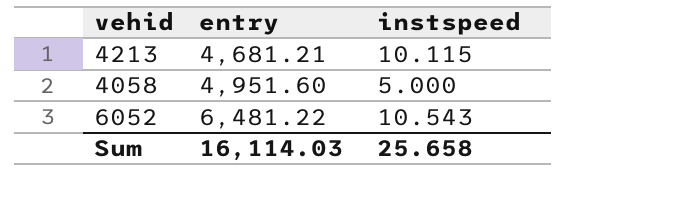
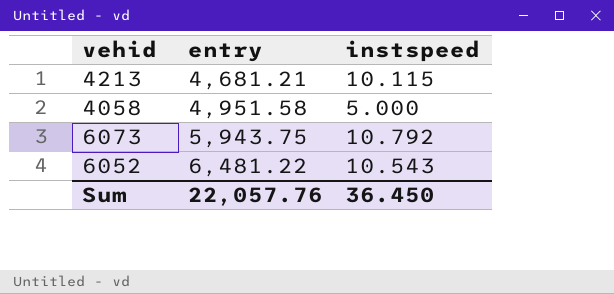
4058 | entry: 4,951.60 -> 4,951.58
row 6073: none -> 5,943.75 | 10.792
Sum | entry: 16,114.03 -> 22,057.76
Sum | instspeed: 25.658 -> 36.450

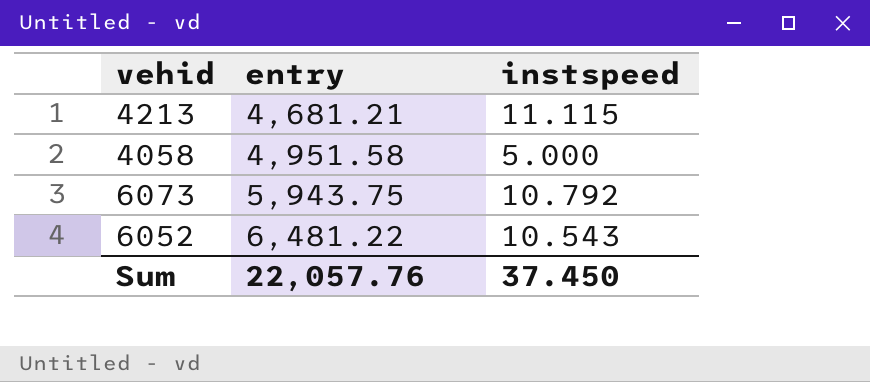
4213 | instspeed: 10.115 -> 11.115
Sum | instspeed: 36.450 -> 37.450

